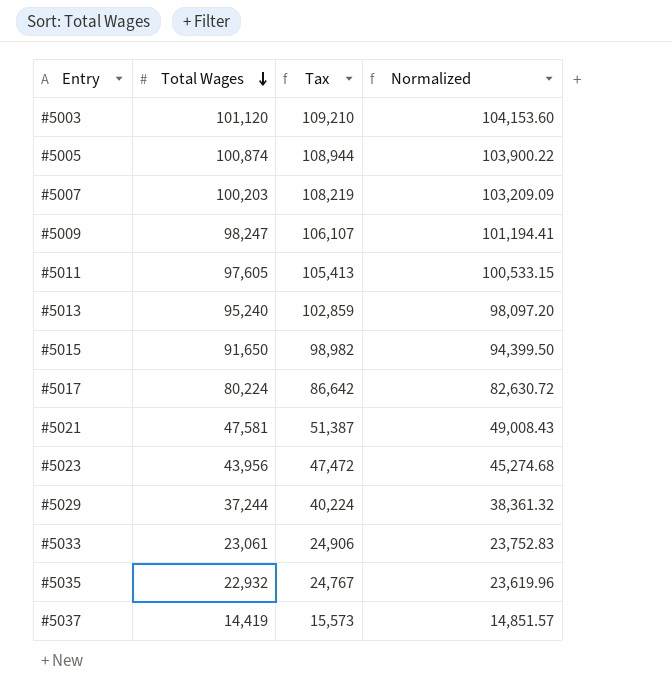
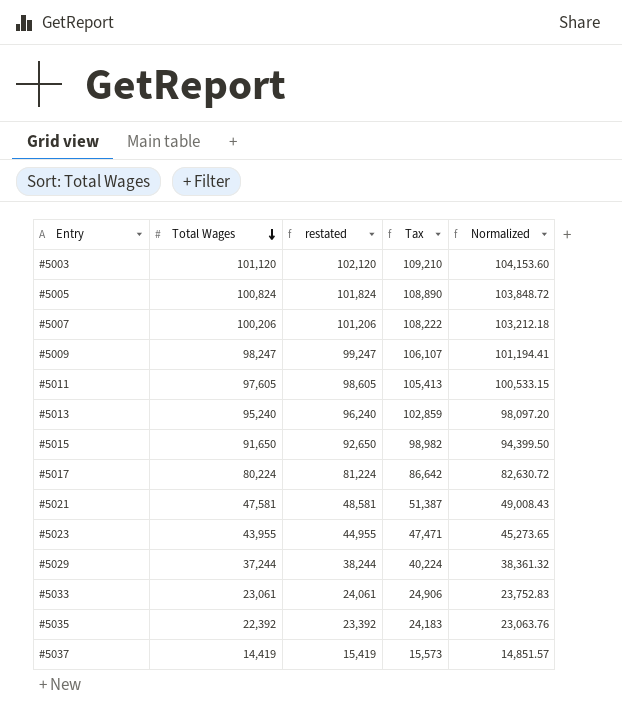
column restated | formula: none -> [Total Wages] + 1000
#5005 | Total Wages: 100,874 -> 100,824
#5005 | Tax: 108,944 -> 108,890
#5005 | Normalized: 103,900.22 -> 103,848.72
#5007 | Total Wages: 100,203 -> 100,206
#5007 | Tax: 108,219 -> 108,222
#5007 | Normalized: 103,209.09 -> 103,212.18
#5023 | Total Wages: 43,956 -> 43,955
#5023 | Tax: 47,472 -> 47,471
#5023 | Normalized: 45,274.68 -> 45,273.65
#5035 | Total Wages: 22,932 -> 22,392
#5035 | Tax: 24,767 -> 24,183
#5035 | Normalized: 23,619.96 -> 23,063.76

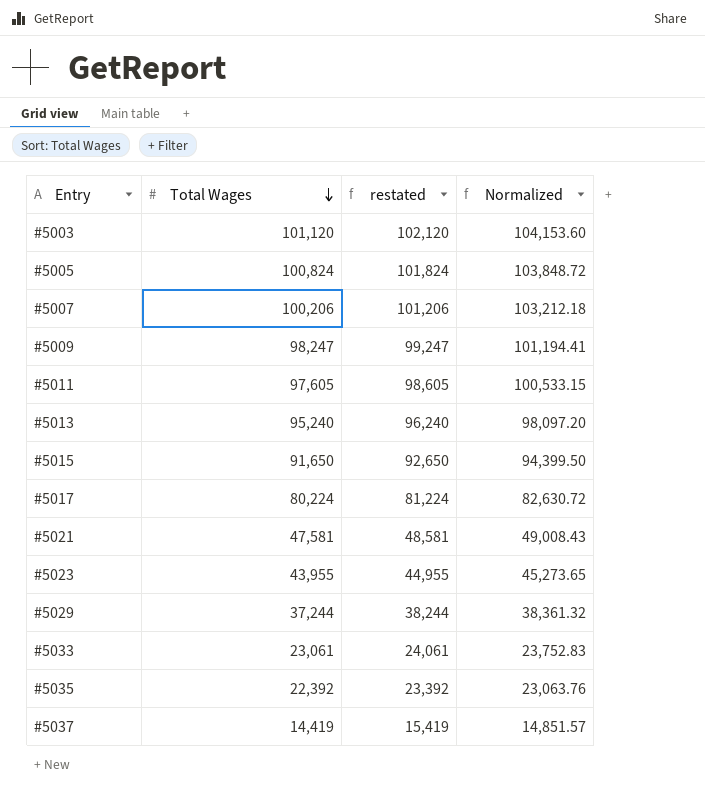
column Tax | formula: [Total Wages] * 1.08 -> none

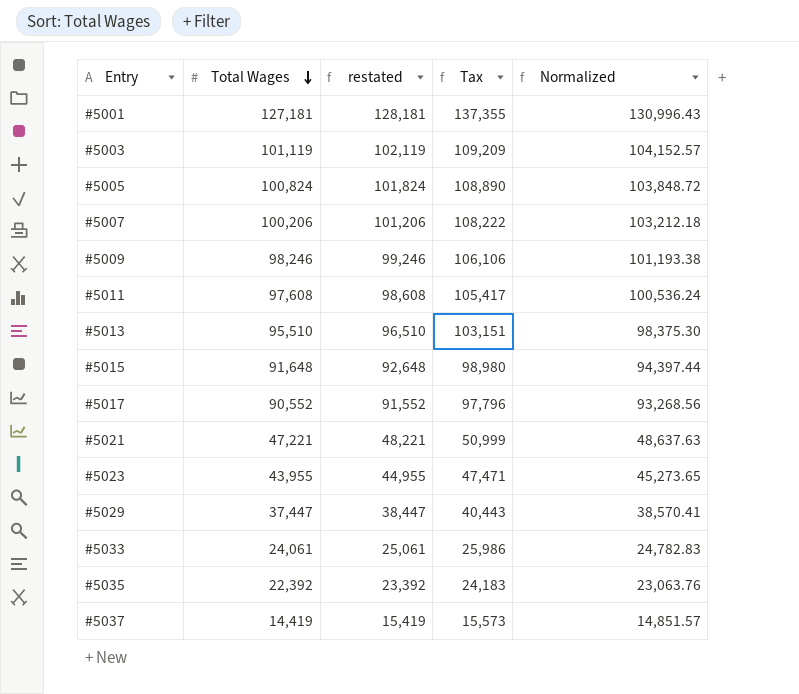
column Tax | formula: none -> [Total Wages] * 1.08
row #5001: none -> 127,181 | 128,181 | 137,355 | 130,996.43
#5003 | Total Wages: 101,120 -> 101,119
#5003 | restated: 102,120 -> 102,119
#5003 | Normalized: 104,153.60 -> 104,152.57
#5009 | Total Wages: 98,247 -> 98,246
#5009 | restated: 99,247 -> 99,246
#5009 | Normalized: 101,194.41 -> 101,193.38
#5011 | Total Wages: 97,605 -> 97,608
#5011 | restated: 98,605 -> 98,608
#5011 | Normalized: 100,533.15 -> 100,536.24
#5013 | Total Wages: 95,240 -> 95,510
#5013 | restated: 96,240 -> 96,510
#5013 | Normalized: 98,097.20 -> 98,375.30
#5015 | Total Wages: 91,650 -> 91,648
#5015 | restated: 92,650 -> 92,648
#5015 | Normalized: 94,399.50 -> 94,397.44
#5017 | Total Wages: 80,224 -> 90,552
#5017 | restated: 81,224 -> 91,552
#5017 | Normalized: 82,630.72 -> 93,268.56
#5021 | Total Wages: 47,581 -> 47,221
#5021 | restated: 48,581 -> 48,221
#5021 | Normalized: 49,008.43 -> 48,637.63
#5029 | Total Wages: 37,244 -> 37,447
#5029 | restated: 38,244 -> 38,447
#5029 | Normalized: 38,361.32 -> 38,570.41
#5033 | Total Wages: 23,061 -> 24,061
#5033 | restated: 24,061 -> 25,061
#5033 | Normalized: 23,752.83 -> 24,782.83

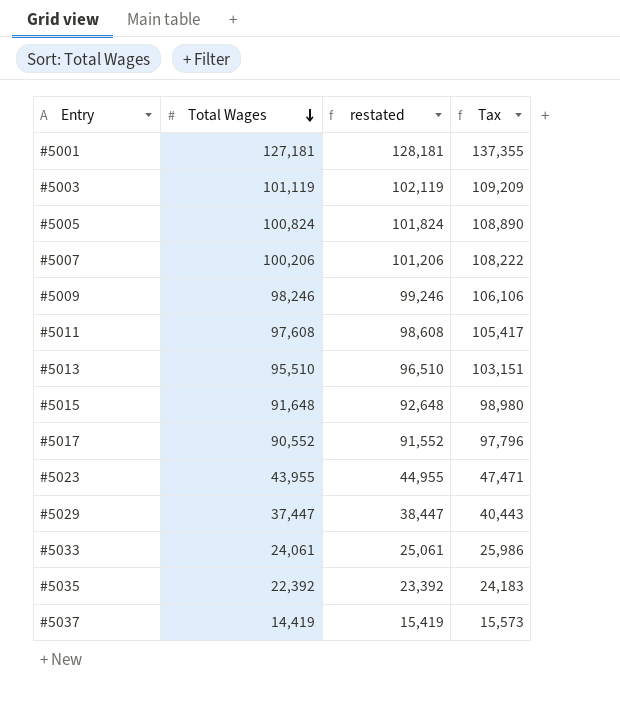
column Normalized | formula: [Total Wages] * 1.03 -> none
row #5021: 47,221 | 48,221 | 50,999 | 48,637.63 -> none

